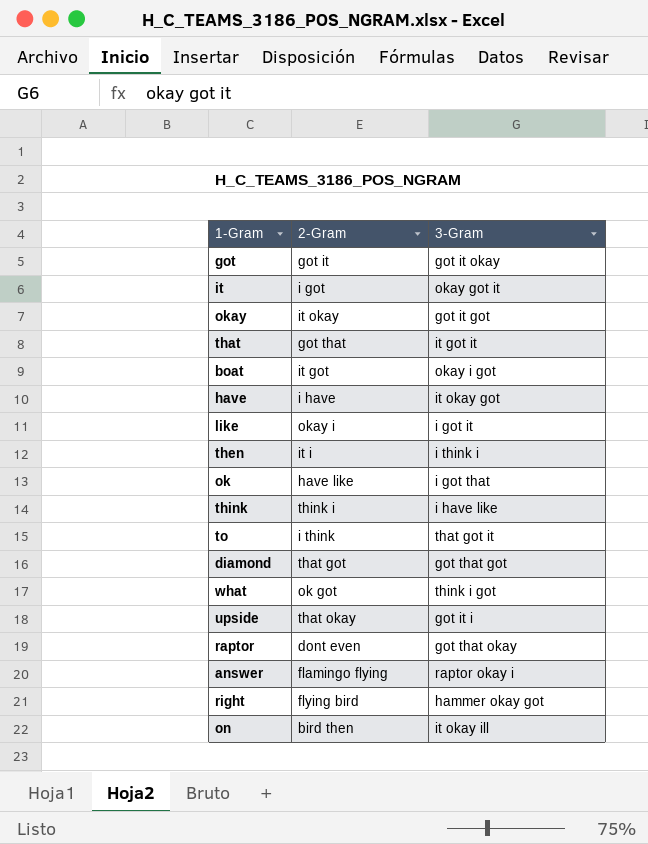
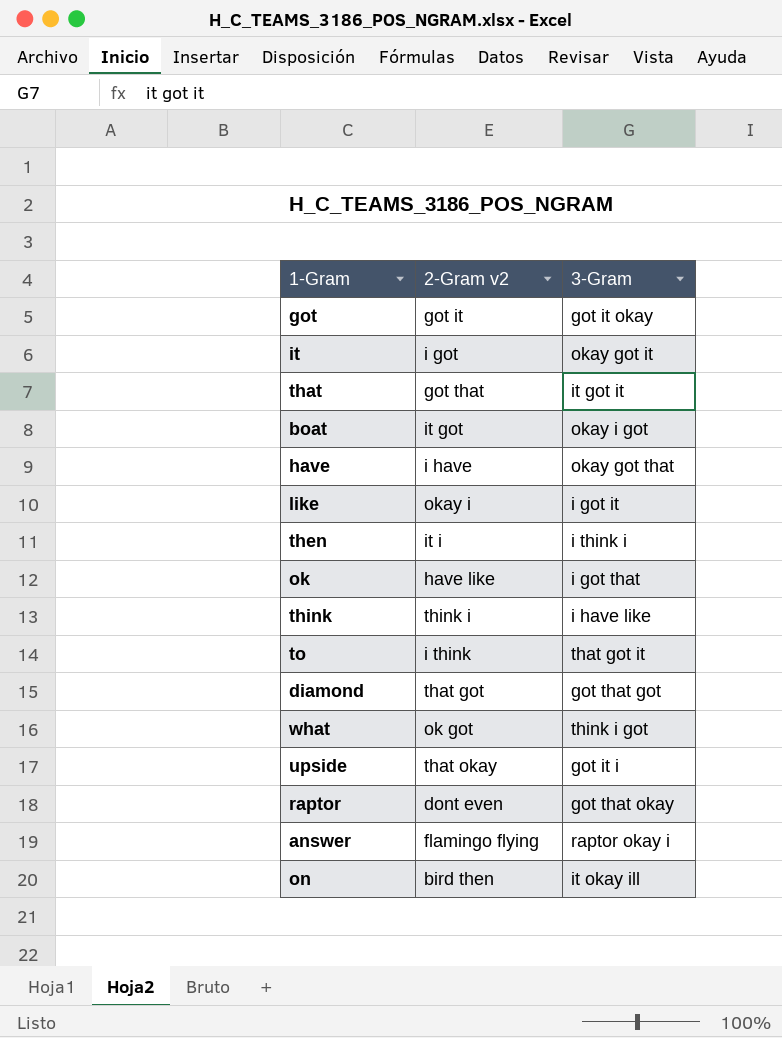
column name: 2-Gram -> 2-Gram v2
row okay: it okay | got it got -> none
row right: flying bird | hammer okay got -> none
have | 3-Gram: it okay got -> okay got that

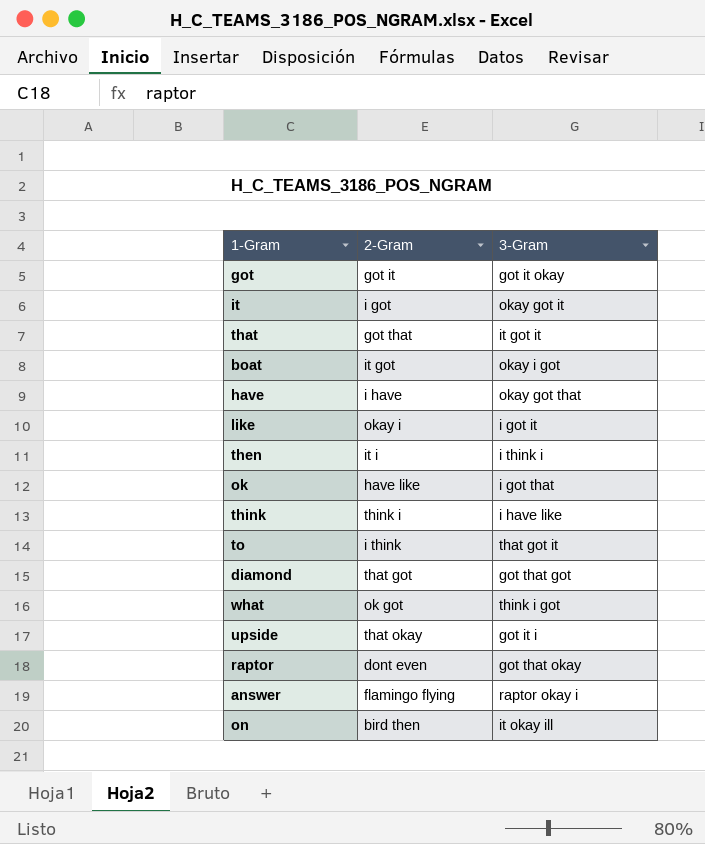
column name: 2-Gram v2 -> 2-Gram

